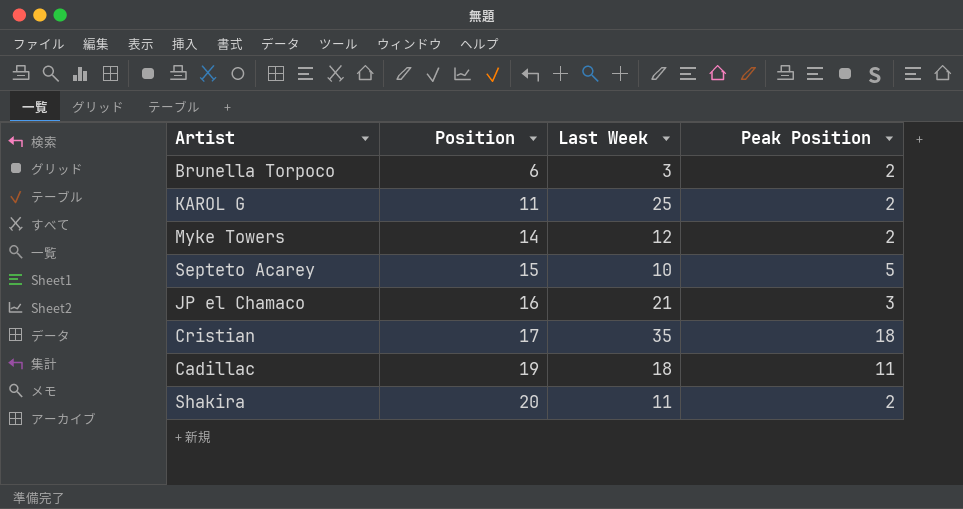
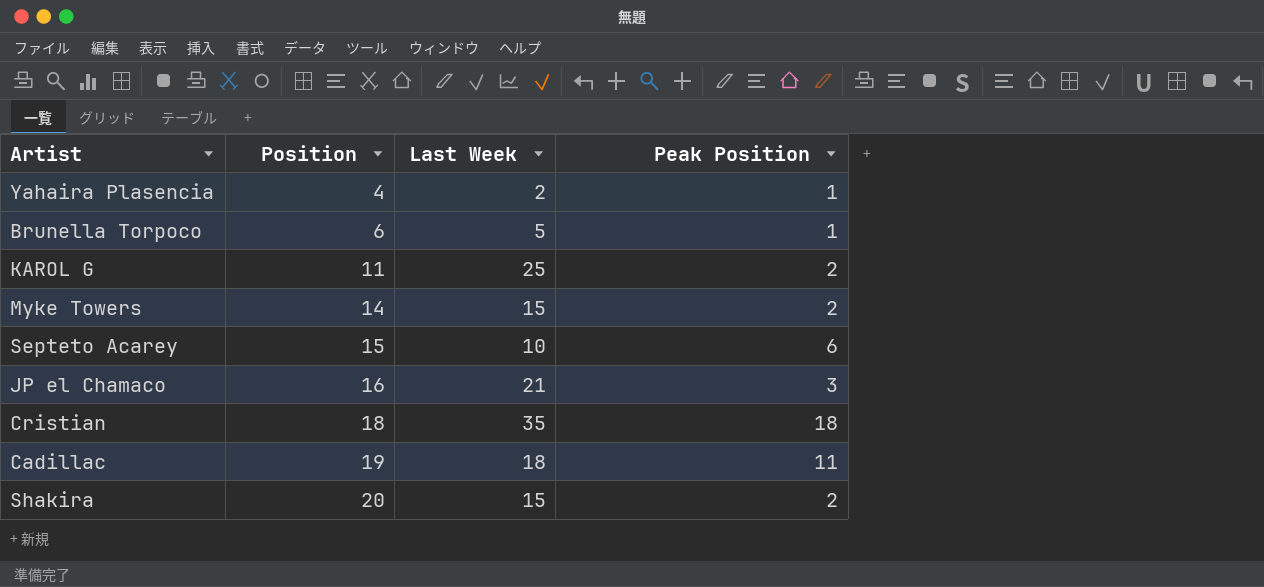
row Yahaira Plasencia: none -> 4 | 2 | 1
Brunella Torpoco | Last Week: 3 -> 5
Brunella Torpoco | Peak Position: 2 -> 1
Myke Towers | Last Week: 12 -> 15
Septeto Acarey | Peak Position: 5 -> 6
Cristian | Position: 17 -> 18
Shakira | Last Week: 11 -> 15

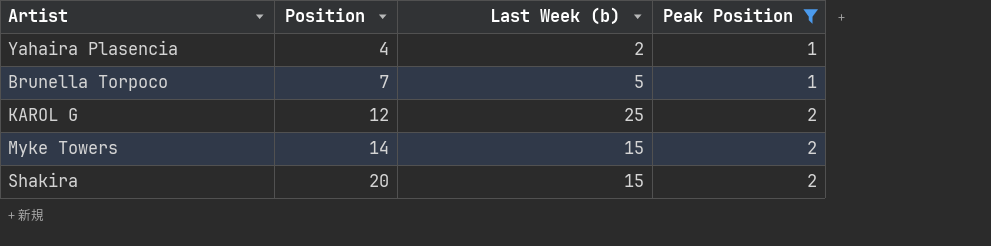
filter: none -> Peak Position <= 2
column name: Last Week -> Last Week (b)
Brunella Torpoco | Position: 6 -> 7
KAROL G | Position: 11 -> 12

